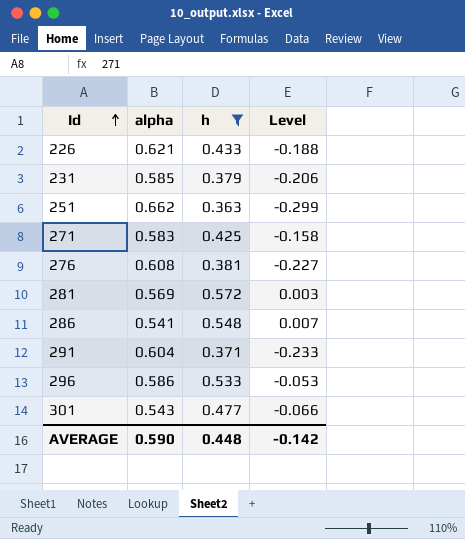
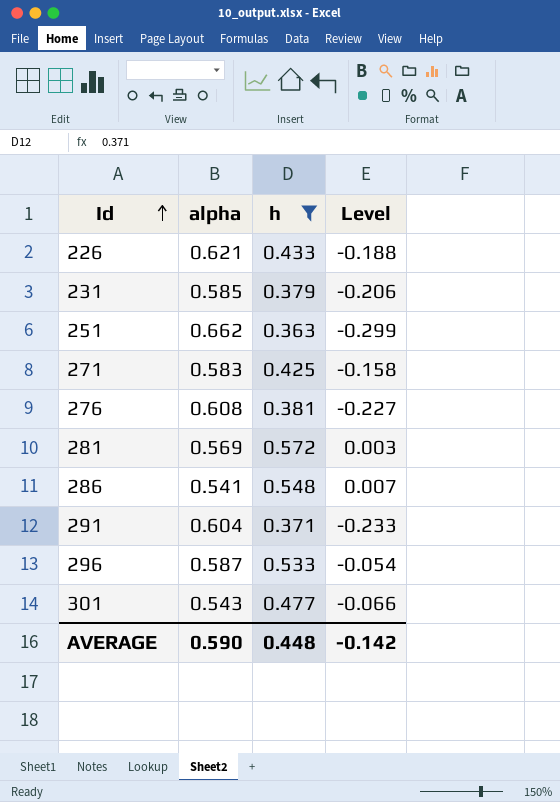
296 | alpha: 0.586 -> 0.587
296 | Level: -0.053 -> -0.054

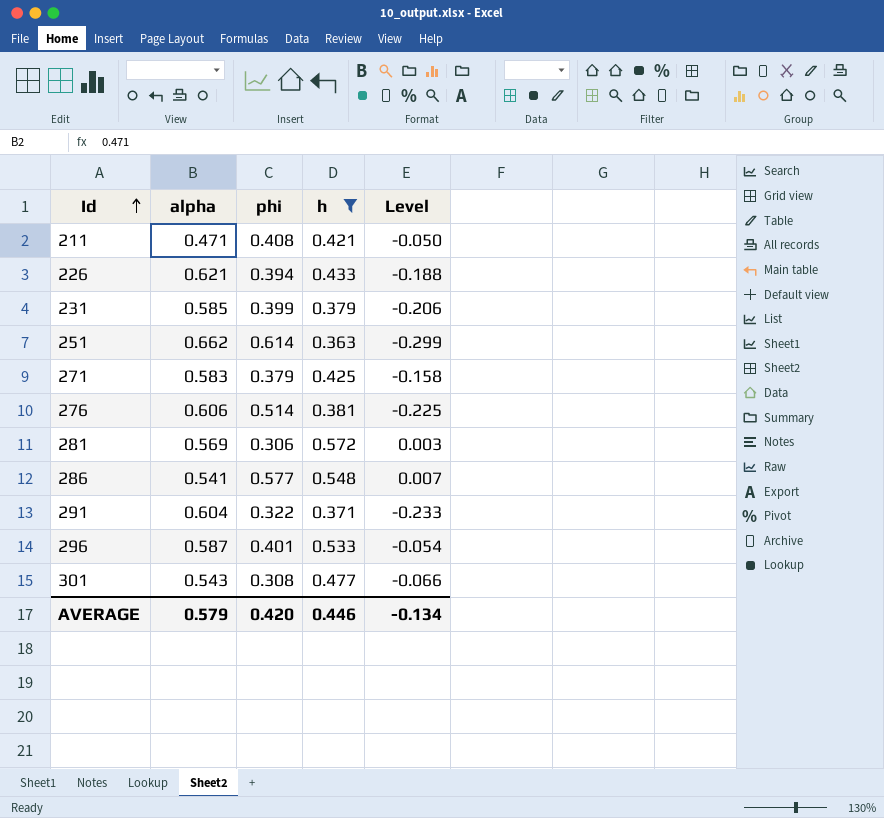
column phi | position: none -> 3
row 211: none -> 0.471 | 0.408 | 0.421 | -0.050
276 | alpha: 0.608 -> 0.606
276 | Level: -0.227 -> -0.225
AVERAGE | alpha: 0.590 -> 0.579
AVERAGE | h: 0.448 -> 0.446
AVERAGE | Level: -0.142 -> -0.134

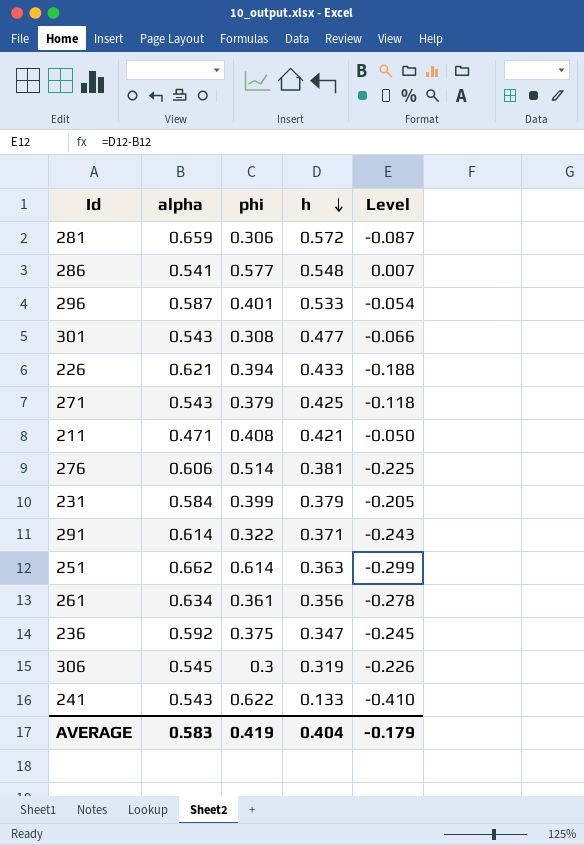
filter: h >= 0.363 -> none
row order: Id ascending -> h descending
281 | alpha: 0.569 -> 0.659
281 | Level: 0.003 -> -0.087
271 | alpha: 0.583 -> 0.543
271 | Level: -0.158 -> -0.118
231 | alpha: 0.585 -> 0.584
231 | Level: -0.206 -> -0.205
291 | alpha: 0.604 -> 0.614
291 | Level: -0.233 -> -0.243
AVERAGE | alpha: 0.579 -> 0.583
AVERAGE | phi: 0.420 -> 0.419
AVERAGE | h: 0.446 -> 0.404
AVERAGE | Level: -0.134 -> -0.179

